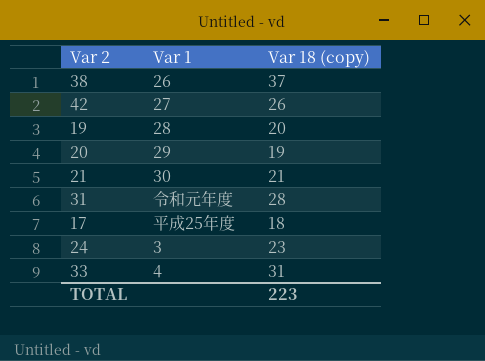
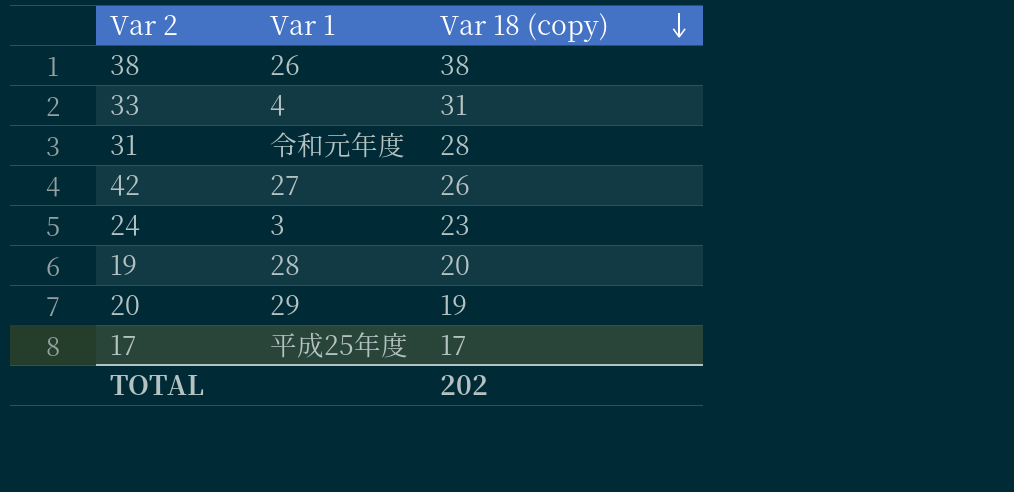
row order: none -> Var 18 (copy) descending
row 21: 30 | 21 -> none
38 | Var 18 (copy): 37 -> 38
17 | Var 18 (copy): 18 -> 17
TOTAL | Var 18 (copy): 223 -> 202

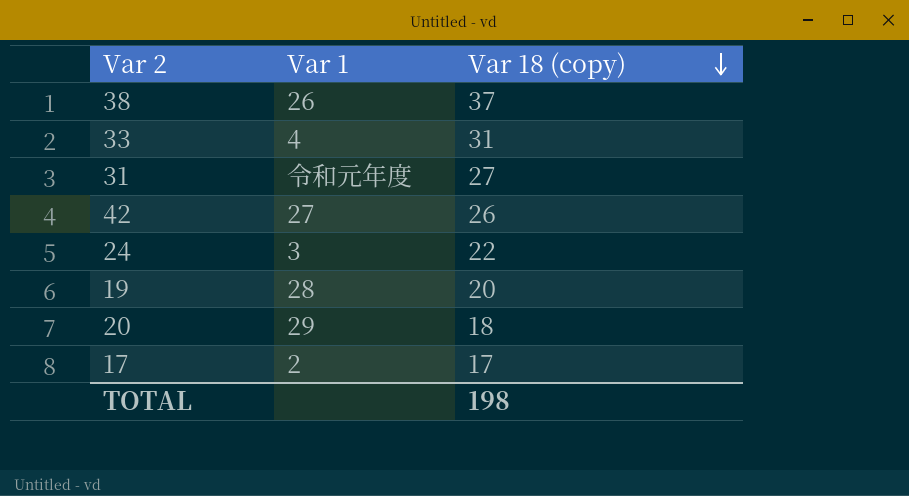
38 | Var 18 (copy): 38 -> 37
31 | Var 18 (copy): 28 -> 27
24 | Var 18 (copy): 23 -> 22
20 | Var 18 (copy): 19 -> 18
17 | Var 1: 平成25年度 -> 2
TOTAL | Var 18 (copy): 202 -> 198

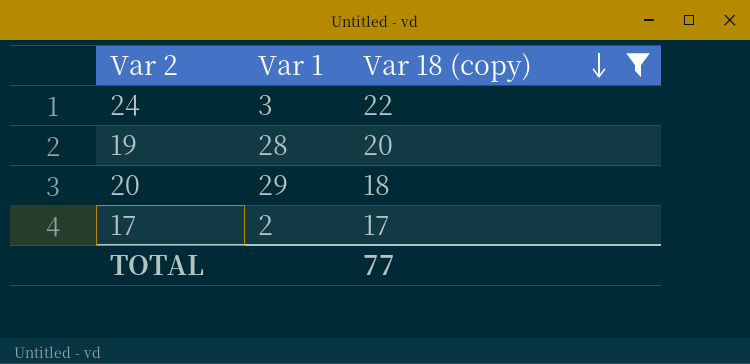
filter: none -> Var 18 (copy) <= 22
TOTAL | Var 18 (copy): 198 -> 77

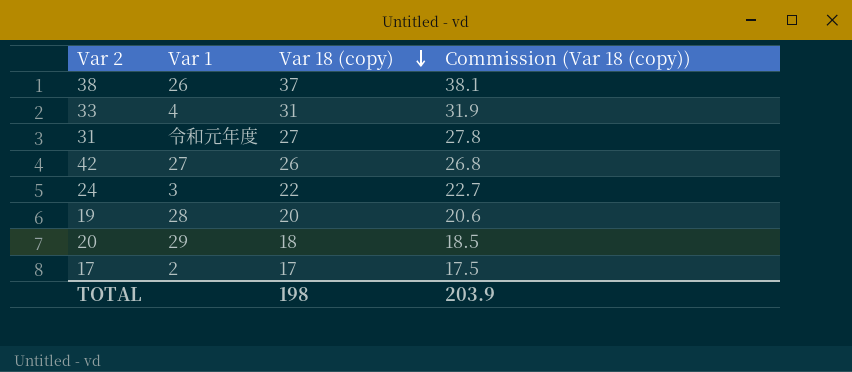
filter: Var 18 (copy) <= 22 -> none
column Commission (Var 18 (copy)) | formula: none -> [Var 18 (copy)] * 1.03
TOTAL | Var 18 (copy): 77 -> 198

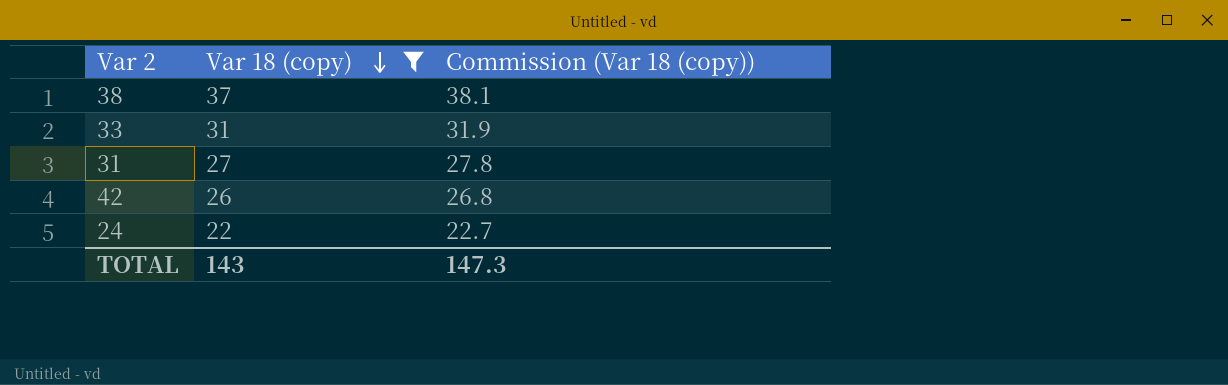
filter: none -> Var 18 (copy) >= 22
column Var 1 | position: 2 -> none
TOTAL | Var 18 (copy): 198 -> 143
TOTAL | Commission (Var 18 (copy)): 203.9 -> 147.3

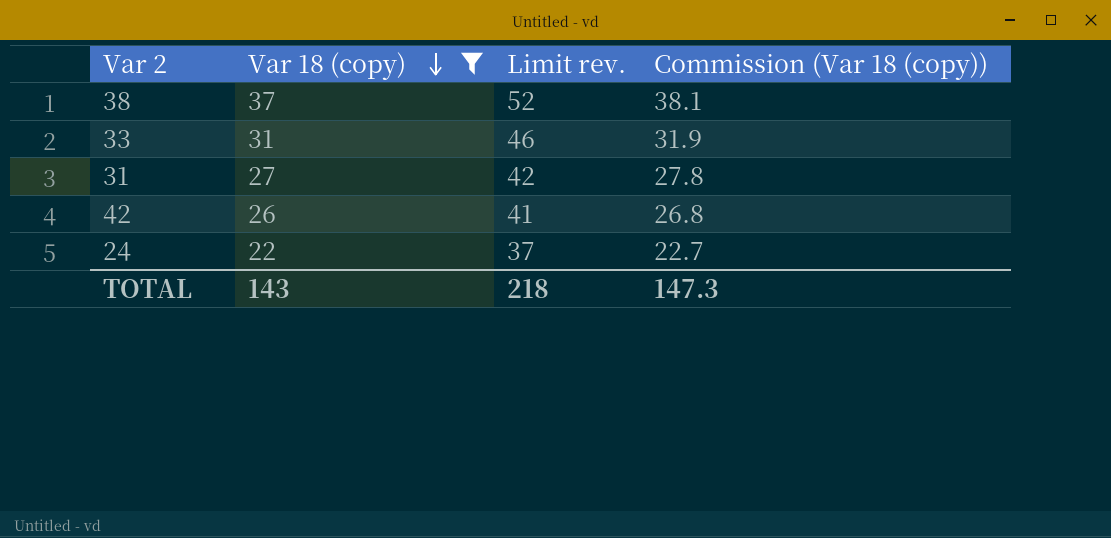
column Limit rev. | formula: none -> [Var 18 (copy)] + 15

